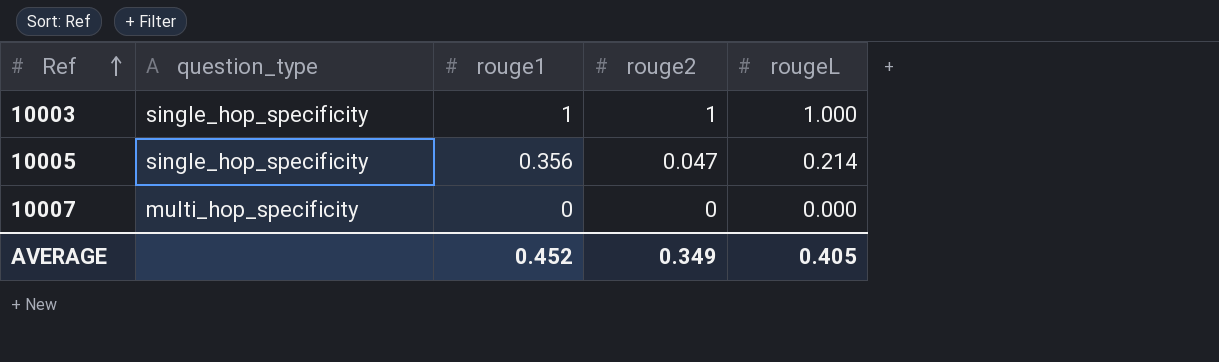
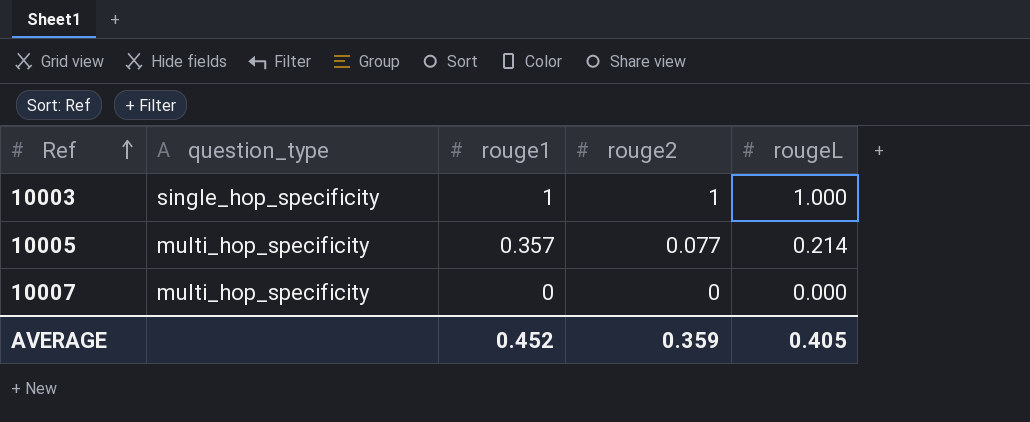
10005 | question_type: single_hop_specificity -> multi_hop_specificity
10005 | rouge1: 0.356 -> 0.357
10005 | rouge2: 0.047 -> 0.077
AVERAGE | rouge2: 0.349 -> 0.359

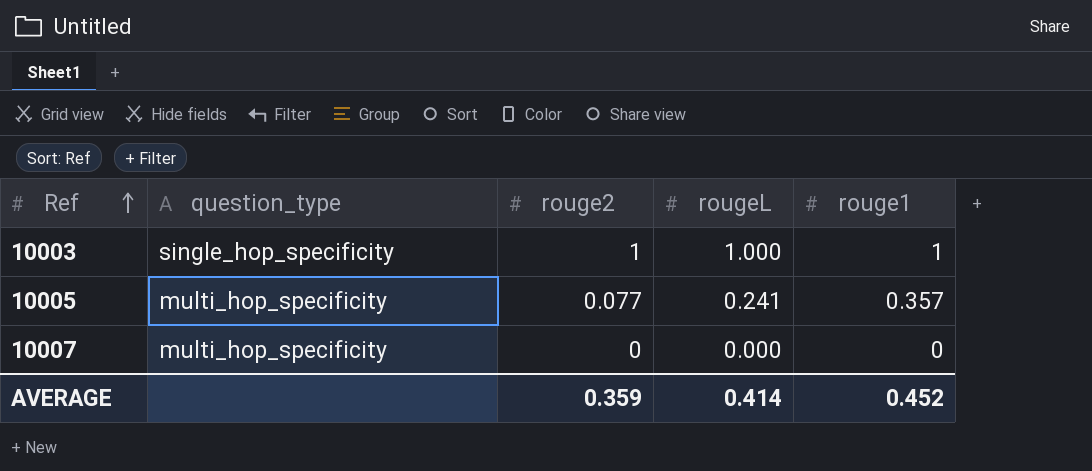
column rouge1 | position: 3 -> 5
10005 | rougeL: 0.214 -> 0.241
AVERAGE | rougeL: 0.405 -> 0.414

